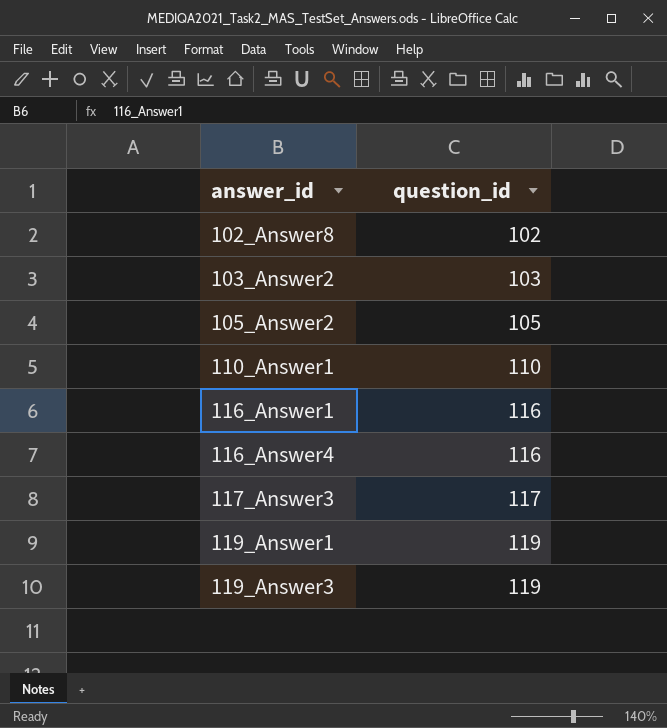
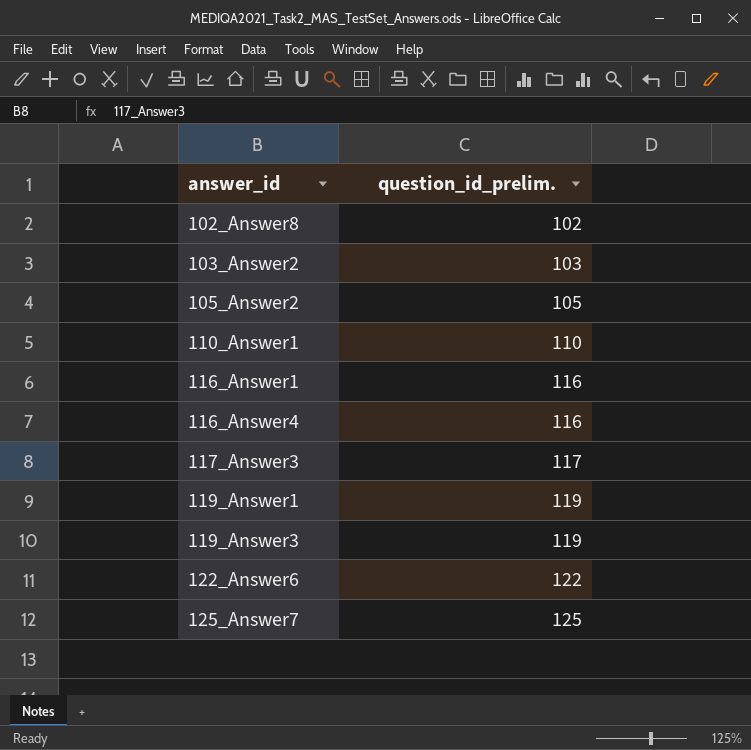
column name: question_id -> question_id_prelim.
row 122_Answer6: none -> 122
row 125_Answer7: none -> 125

